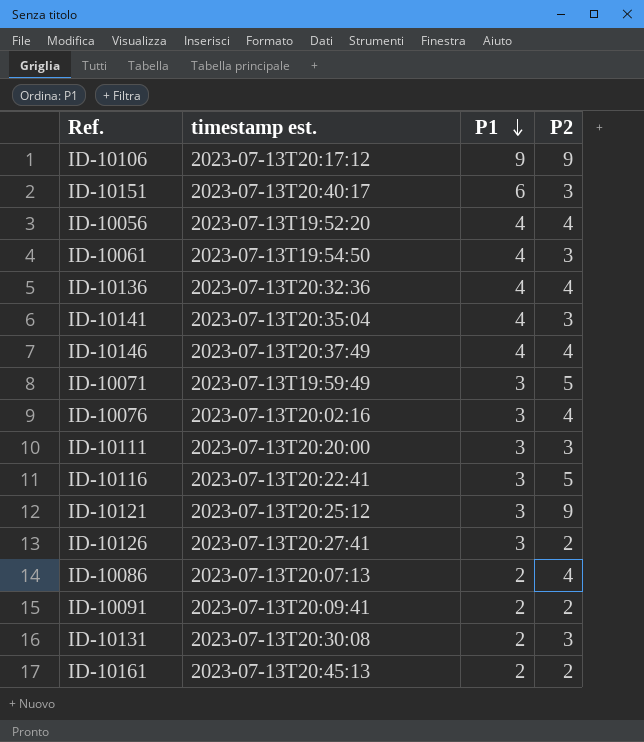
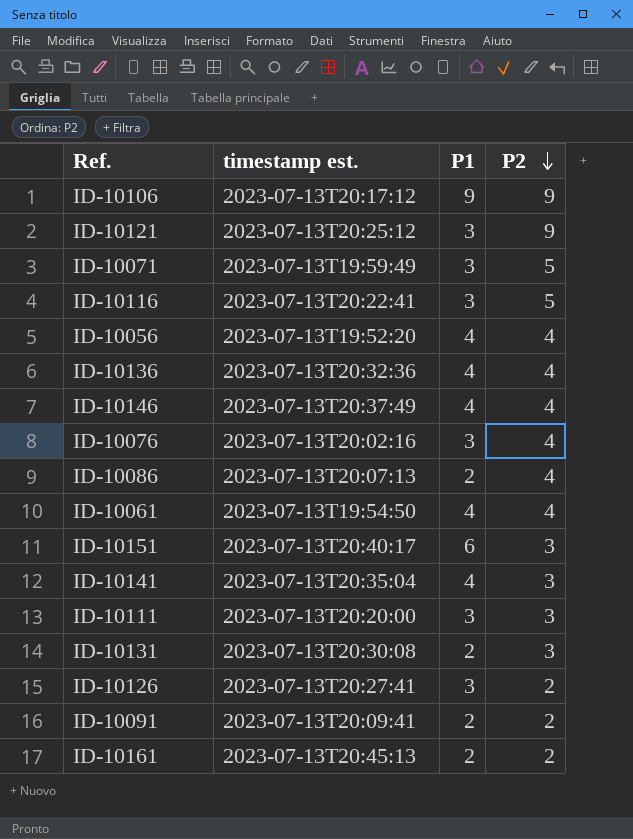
row order: P1 descending -> P2 descending
ID-10061 | P2: 3 -> 4

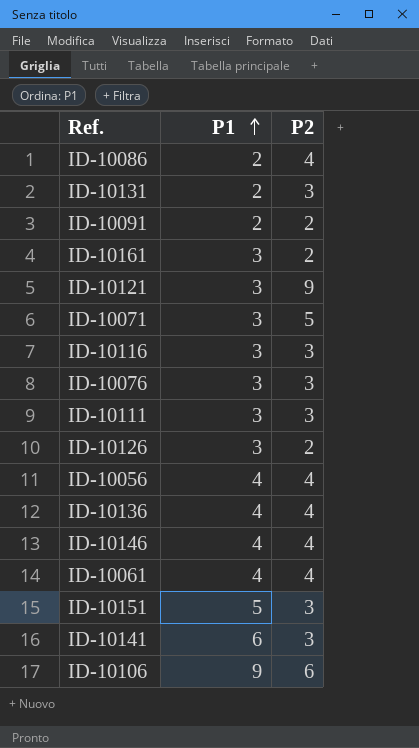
row order: P2 descending -> P1 ascending
column timestamp est. | position: 2 -> none
ID-10161 | P1: 2 -> 3
ID-10116 | P2: 5 -> 3
ID-10076 | P2: 4 -> 3
ID-10151 | P1: 6 -> 5
ID-10141 | P1: 4 -> 6
ID-10106 | P2: 9 -> 6

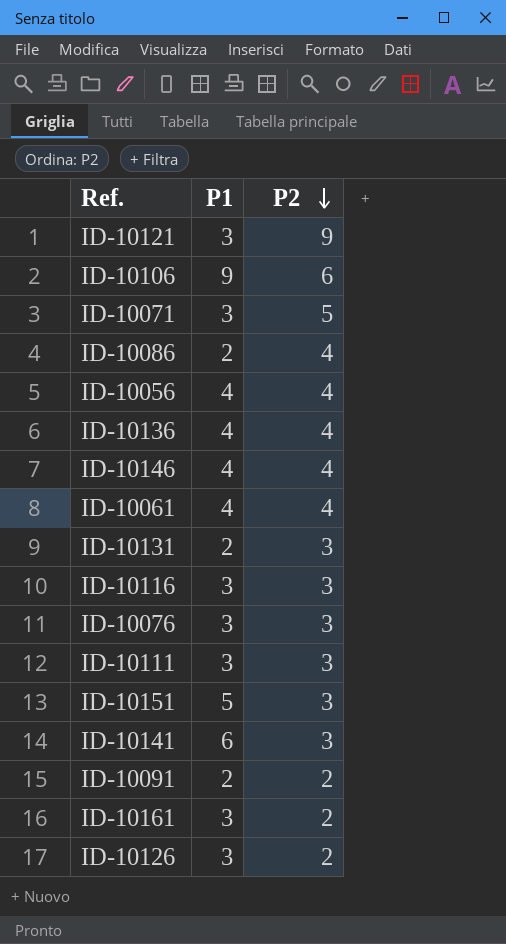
row order: P1 ascending -> P2 descending

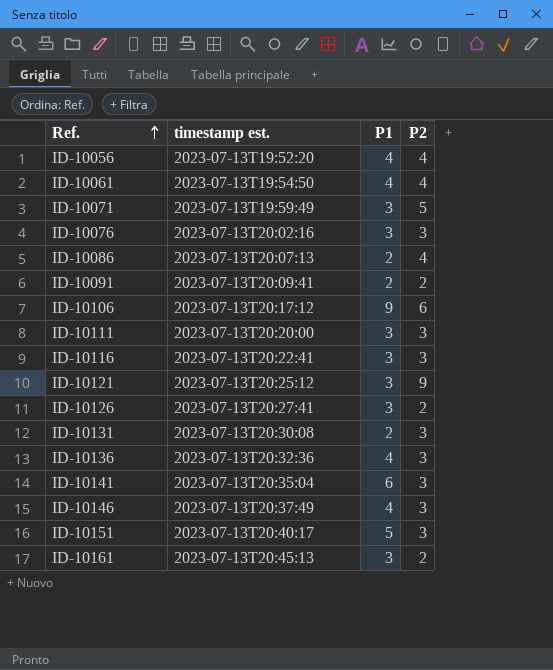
row order: P2 descending -> Ref. ascending
column timestamp est. | position: none -> 2
ID-10136 | P2: 4 -> 3
ID-10146 | P2: 4 -> 3

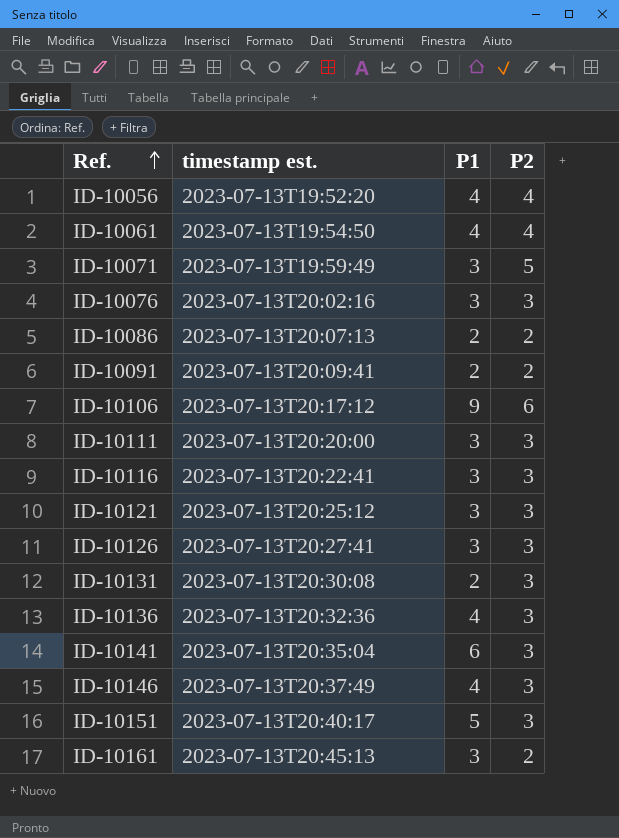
ID-10086 | P2: 4 -> 2
ID-10121 | P2: 9 -> 3
ID-10126 | P2: 2 -> 3

